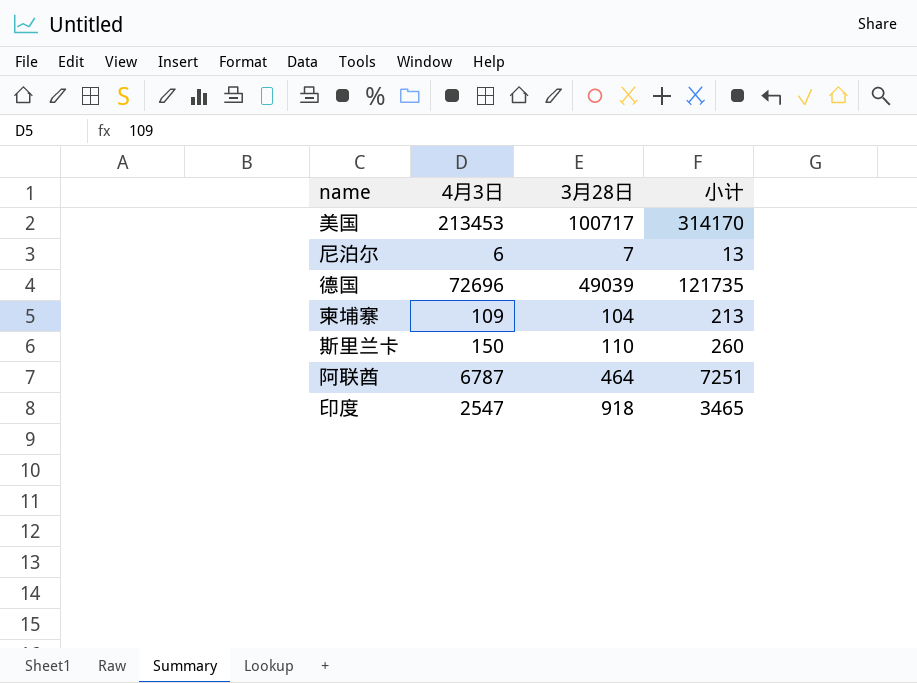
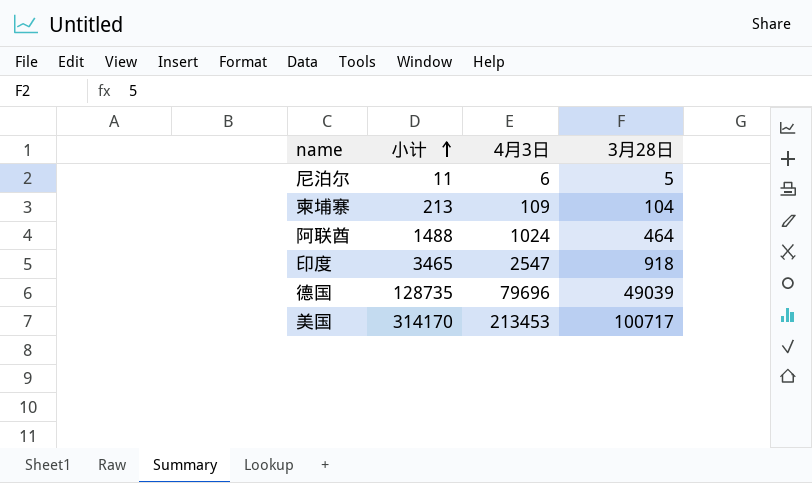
row order: none -> 小计 ascending
column 小计 | position: 4 -> 2
row 斯里兰卡: 150 | 110 | 260 -> none
尼泊尔 | 小计: 13 -> 11
尼泊尔 | 3月28日: 7 -> 5
阿联酋 | 小计: 7251 -> 1488
阿联酋 | 4月3日: 6787 -> 1024
德国 | 小计: 121735 -> 128735
德国 | 4月3日: 72696 -> 79696

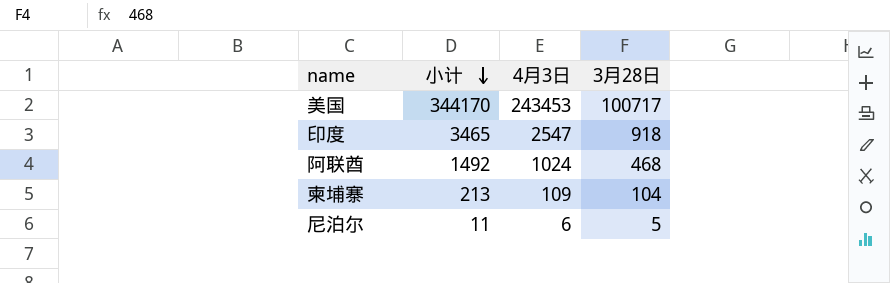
row order: 小计 ascending -> 小计 descending
row 德国: 128735 | 79696 | 49039 -> none
美国 | 小计: 314170 -> 344170
美国 | 4月3日: 213453 -> 243453
阿联酋 | 小计: 1488 -> 1492
阿联酋 | 3月28日: 464 -> 468

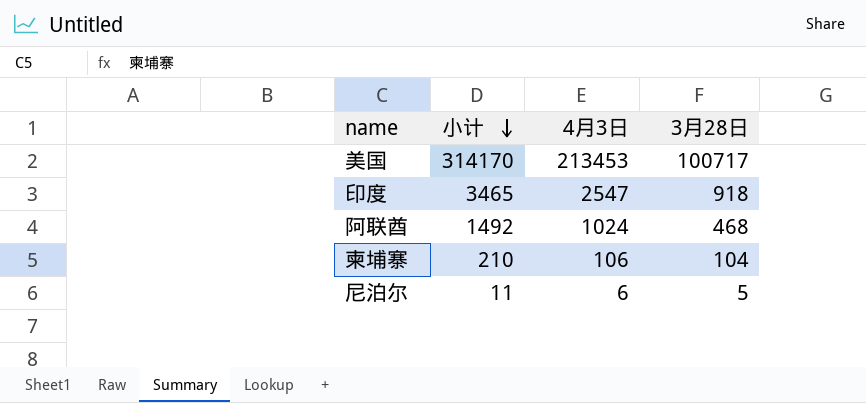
美国 | 小计: 344170 -> 314170
美国 | 4月3日: 243453 -> 213453
柬埔寨 | 小计: 213 -> 210
柬埔寨 | 4月3日: 109 -> 106

